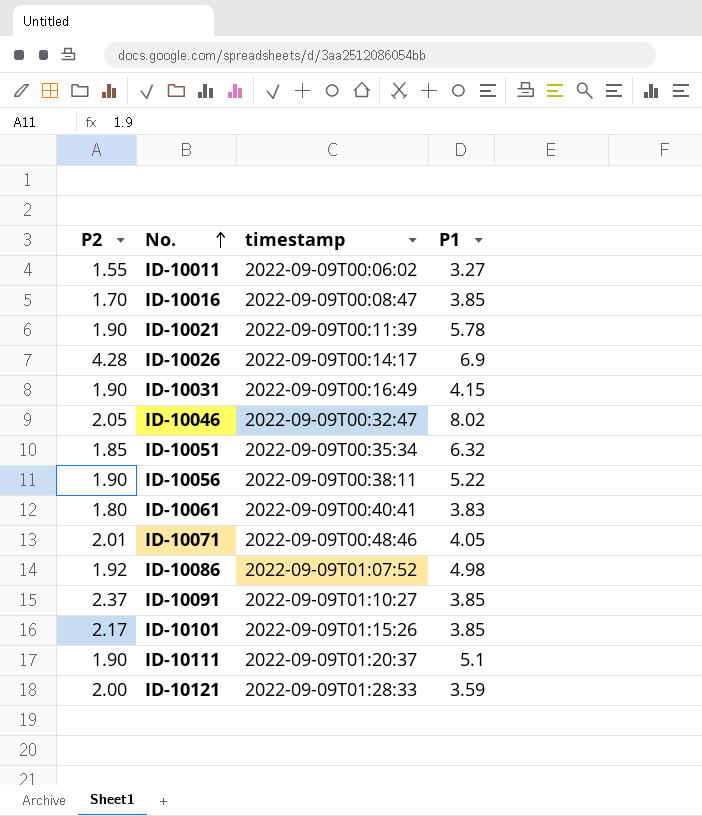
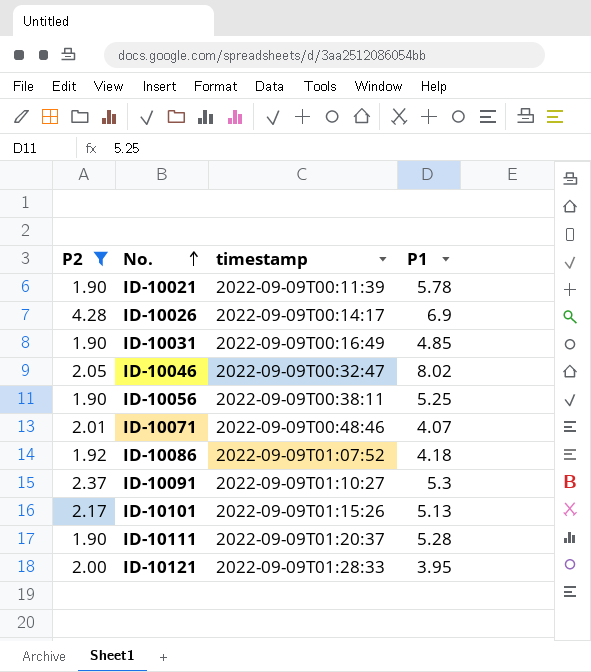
filter: none -> P2 >= 1.90
ID-10031 | P1: 4.15 -> 4.85
ID-10056 | P1: 5.22 -> 5.25
ID-10071 | P1: 4.05 -> 4.07
ID-10086 | P1: 4.98 -> 4.18
ID-10091 | P1: 3.85 -> 5.3
ID-10101 | P1: 3.85 -> 5.13
ID-10111 | P1: 5.1 -> 5.28
ID-10121 | P1: 3.59 -> 3.95

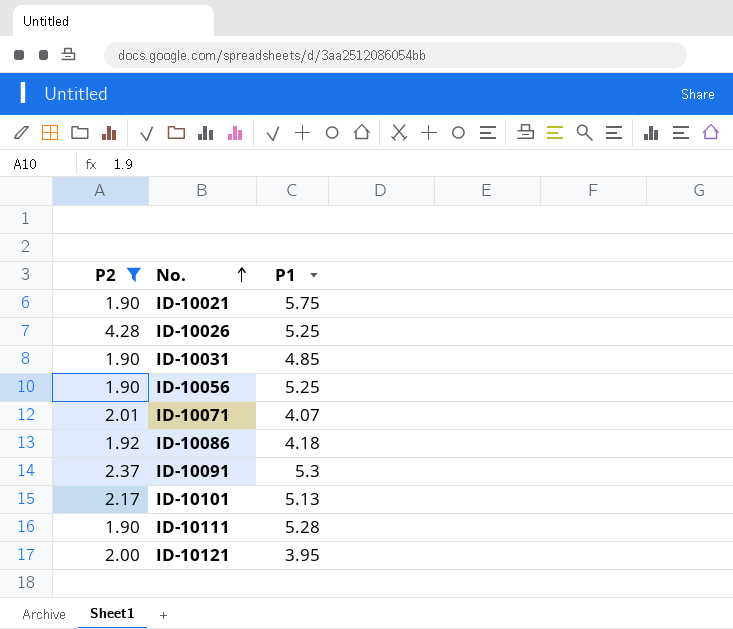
column timestamp | position: 3 -> none
row ID-10046: 2.05 | 2022-09-09T00:32:47 | 8.02 -> none
ID-10021 | P1: 5.78 -> 5.75
ID-10026 | P1: 6.9 -> 5.25

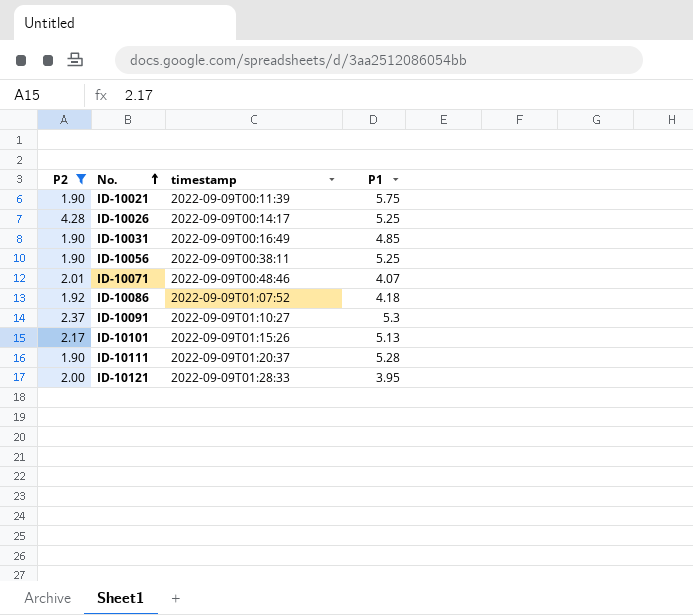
column timestamp | position: none -> 3

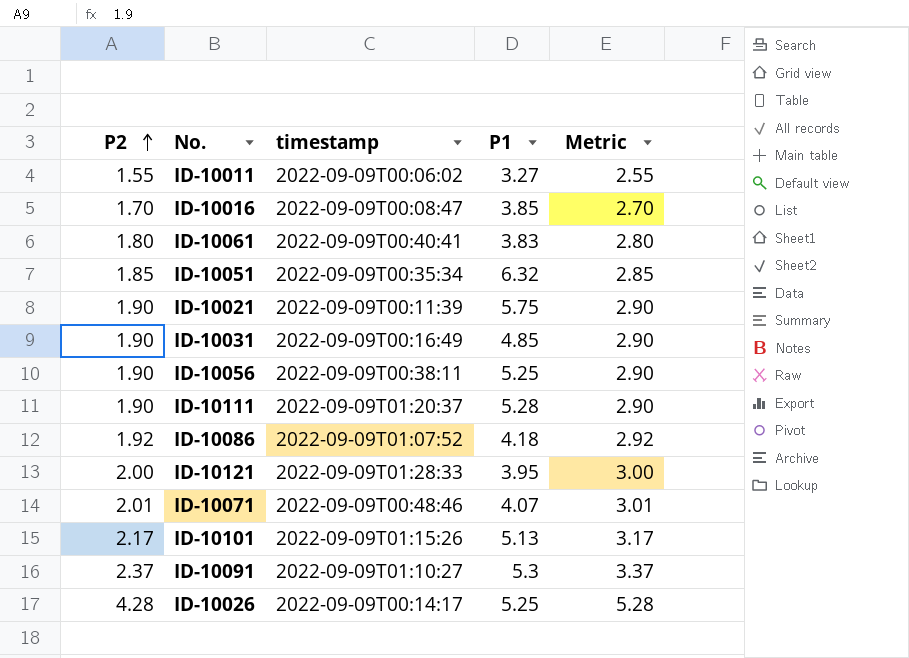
filter: P2 >= 1.90 -> none
row order: No. ascending -> P2 ascending
column Metric | formula: none -> [P2] + 1

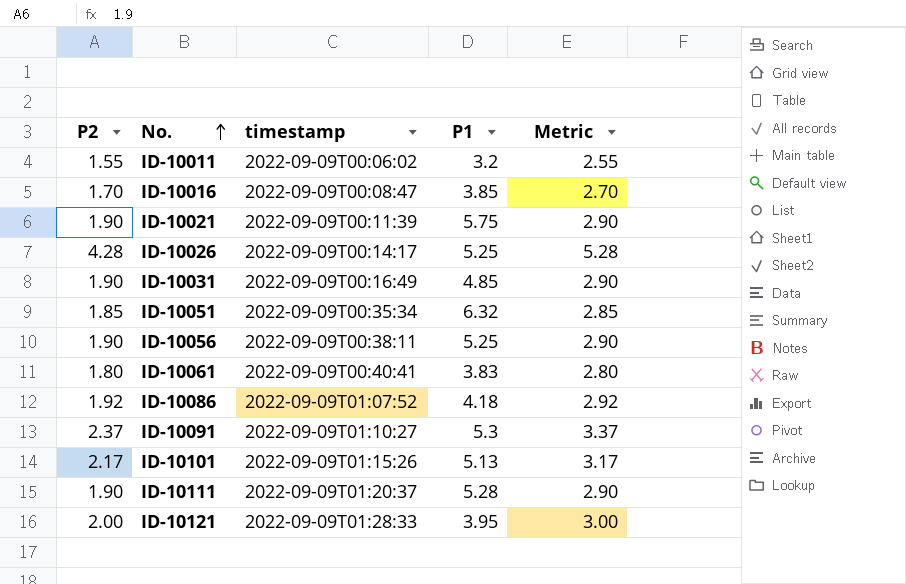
row order: P2 ascending -> No. ascending
row ID-10071: 2.01 | 2022-09-09T00:48:46 | 4.07 | 3.01 -> none
ID-10011 | P1: 3.27 -> 3.2

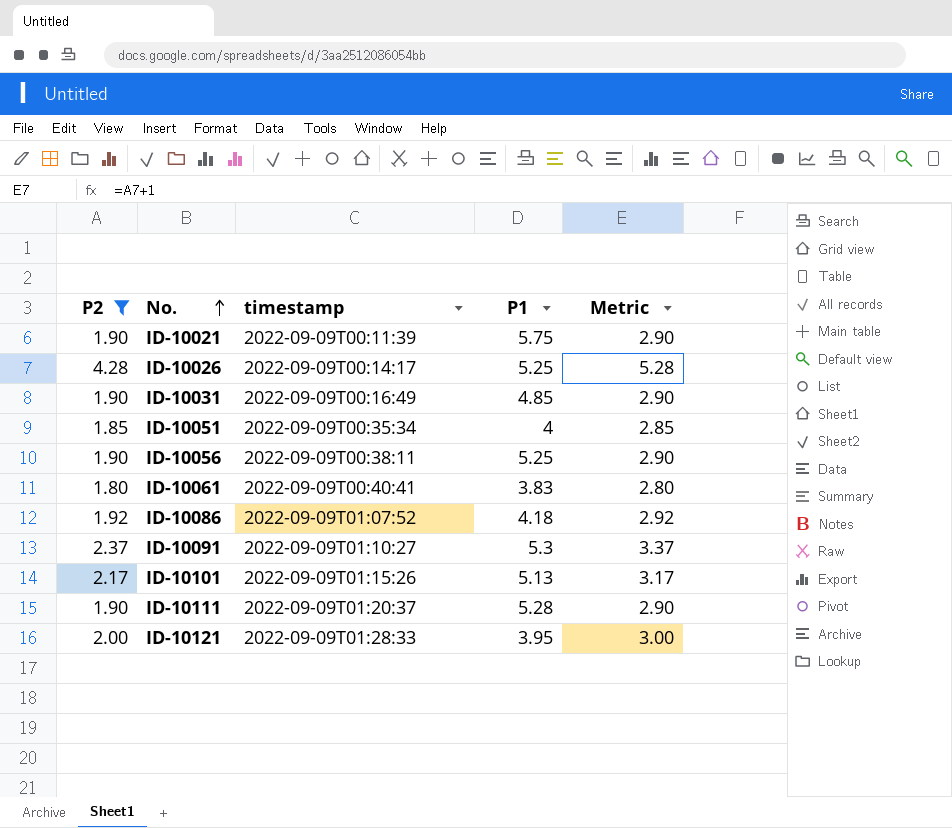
filter: none -> P2 >= 1.80
ID-10051 | P1: 6.32 -> 4

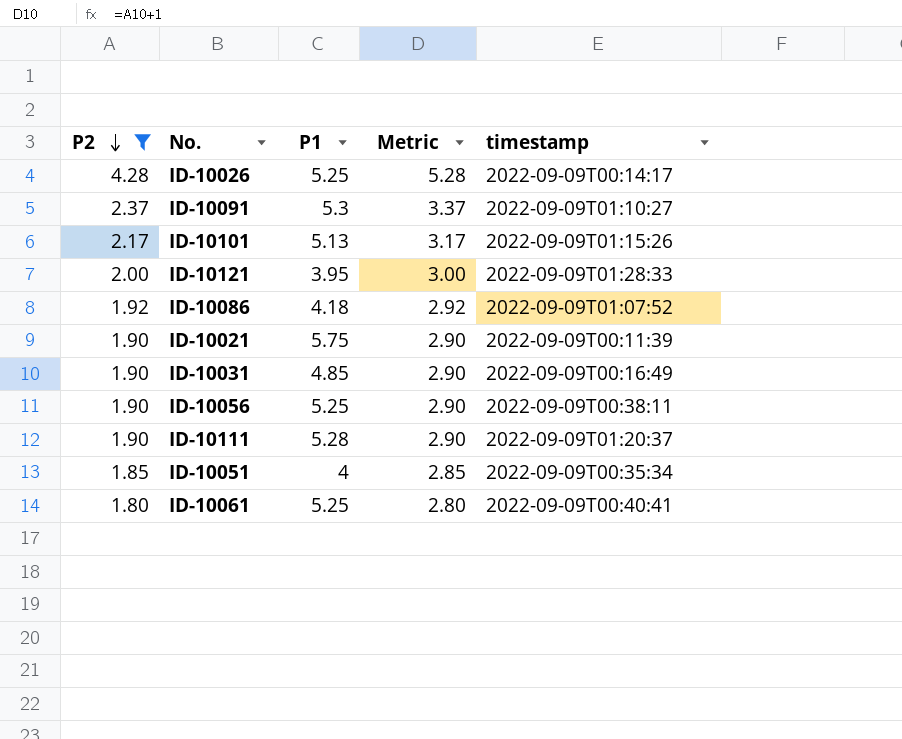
row order: No. ascending -> P2 descending
column timestamp | position: 3 -> 5
ID-10061 | P1: 3.83 -> 5.25

